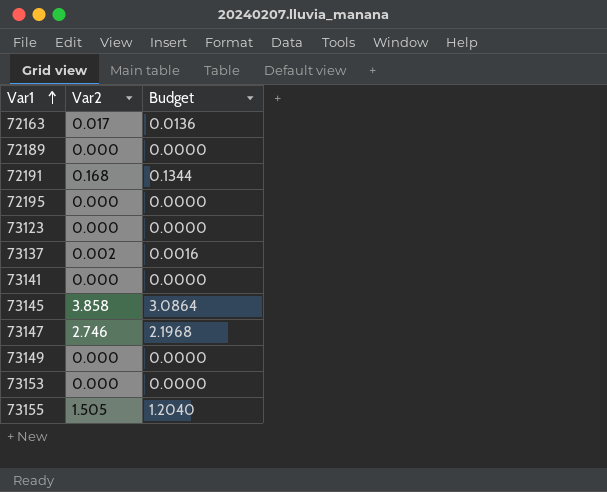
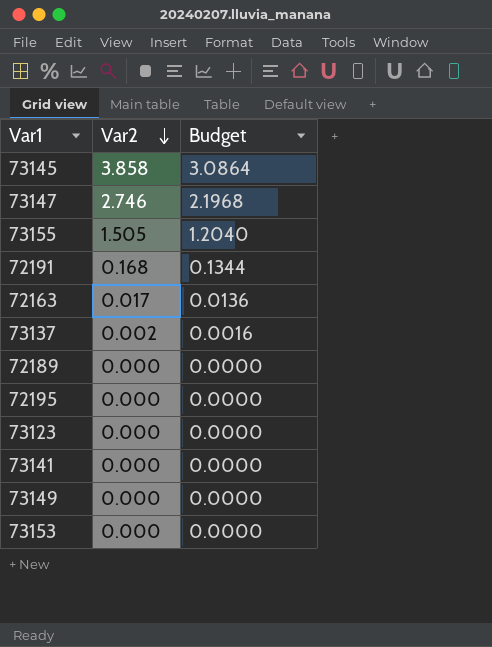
row order: Var1 ascending -> Var2 descending

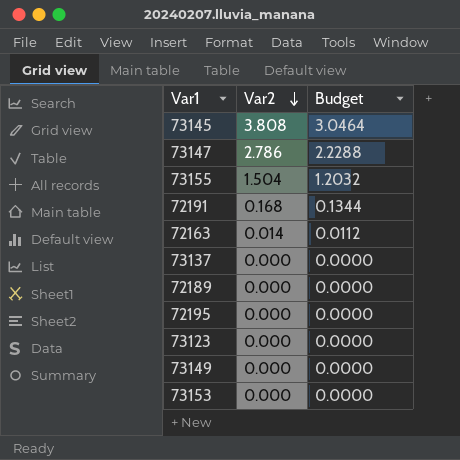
row 73141: 0.000 | 0.0000 -> none
73145 | Var2: 3.858 -> 3.808
73145 | Budget: 3.0864 -> 3.0464
73147 | Var2: 2.746 -> 2.786
73147 | Budget: 2.1968 -> 2.2288
73155 | Var2: 1.505 -> 1.504
73155 | Budget: 1.2040 -> 1.2032
72163 | Var2: 0.017 -> 0.014
72163 | Budget: 0.0136 -> 0.0112
73137 | Var2: 0.002 -> 0.000
73137 | Budget: 0.0016 -> 0.0000

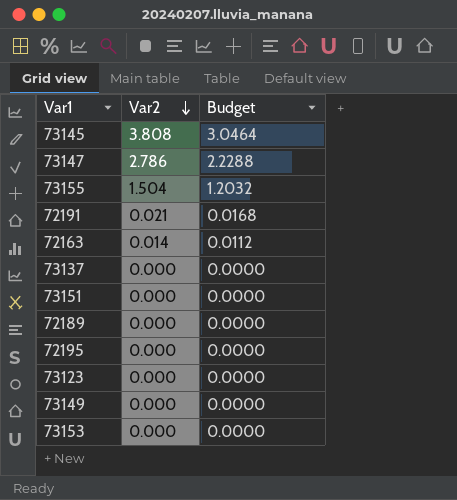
72191 | Var2: 0.168 -> 0.021
72191 | Budget: 0.1344 -> 0.0168
row 73151: none -> 0.000 | 0.0000

